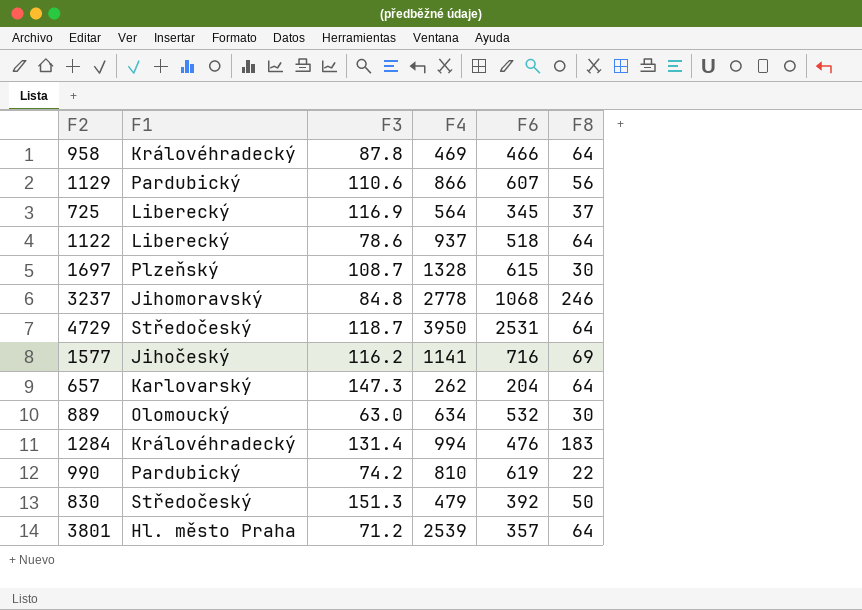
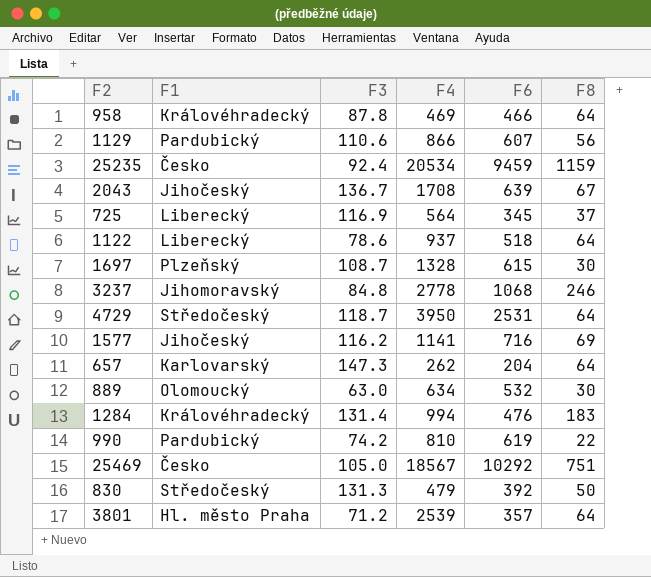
row 25235: none -> Česko | 92.4 | 20534 | 9459 | 1159
row 2043: none -> Jihočeský | 136.7 | 1708 | 639 | 67
row 25469: none -> Česko | 105.0 | 18567 | 10292 | 751
830 | F3: 151.3 -> 131.3

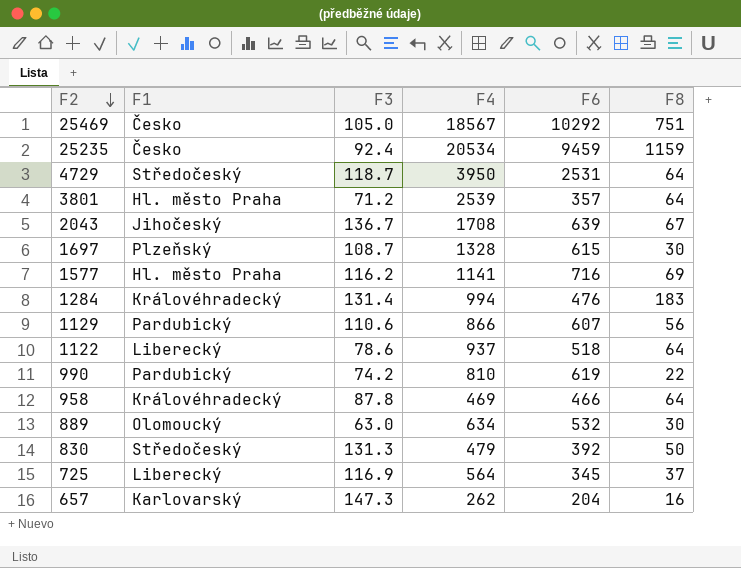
row order: none -> F2 descending
row 3237: Jihomoravský | 84.8 | 2778 | 1068 | 246 -> none
1577 | F1: Jihočeský -> Hl. město Praha
657 | F8: 64 -> 16

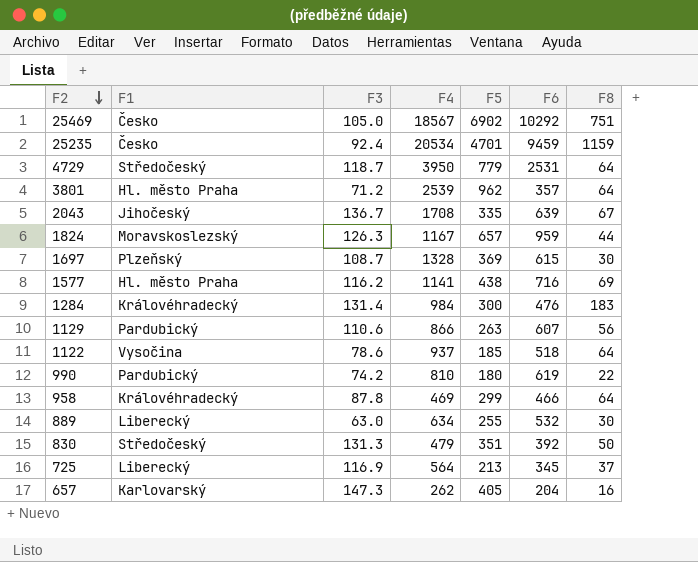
column F5 | position: none -> 5
row 1824: none -> Moravskoslezský | 126.3 | 1167 | 657 | 959 | 44
1284 | F4: 994 -> 984
1122 | F1: Liberecký -> Vysočina
889 | F1: Olomoucký -> Liberecký

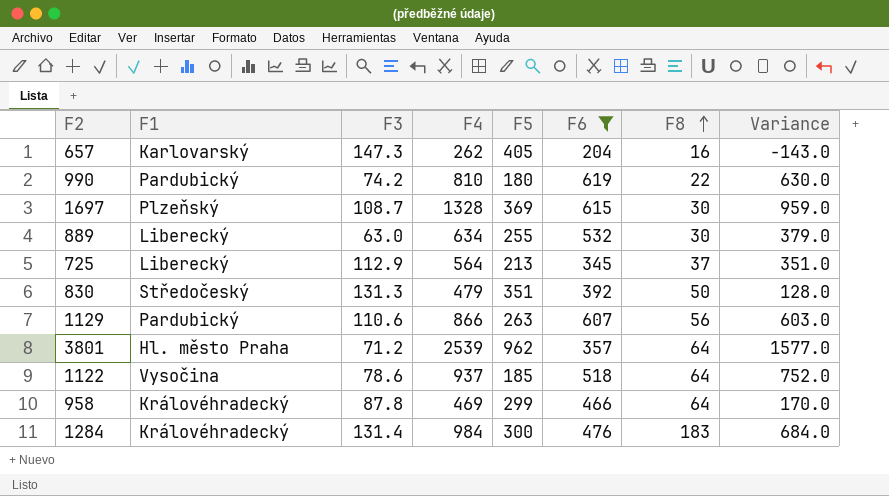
filter: none -> F6 <= 619
row order: F2 descending -> F8 ascending
column Variance | formula: none -> [F4] - [F5]
725 | F3: 116.9 -> 112.9

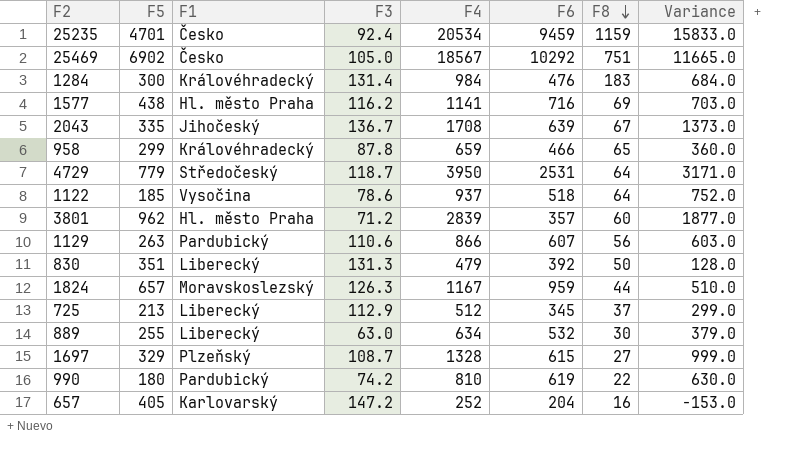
filter: F6 <= 619 -> none
row order: F8 ascending -> F8 descending
column F5 | position: 5 -> 2
958 | F4: 469 -> 659
958 | F8: 64 -> 65
958 | Variance: 170.0 -> 360.0
3801 | F4: 2539 -> 2839
3801 | F8: 64 -> 60
3801 | Variance: 1577.0 -> 1877.0
830 | F1: Středočeský -> Liberecký
725 | F4: 564 -> 512
725 | Variance: 351.0 -> 299.0
1697 | F5: 369 -> 329
1697 | F8: 30 -> 27
1697 | Variance: 959.0 -> 999.0
657 | F3: 147.3 -> 147.2
657 | F4: 262 -> 252
657 | Variance: -143.0 -> -153.0

